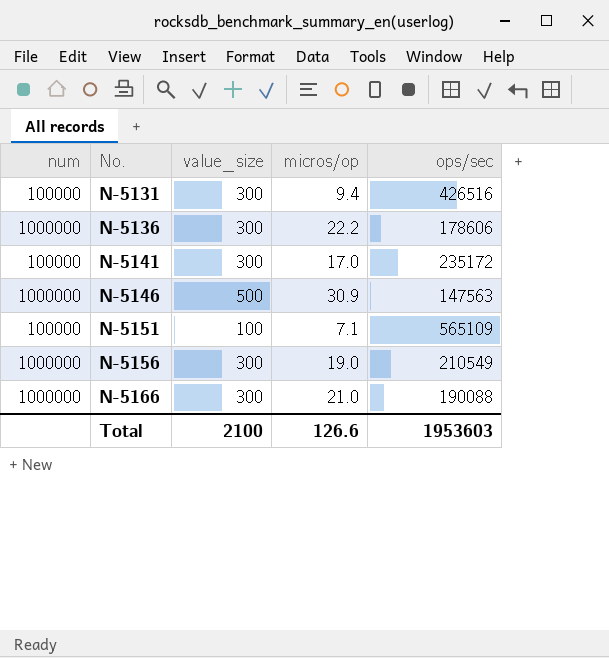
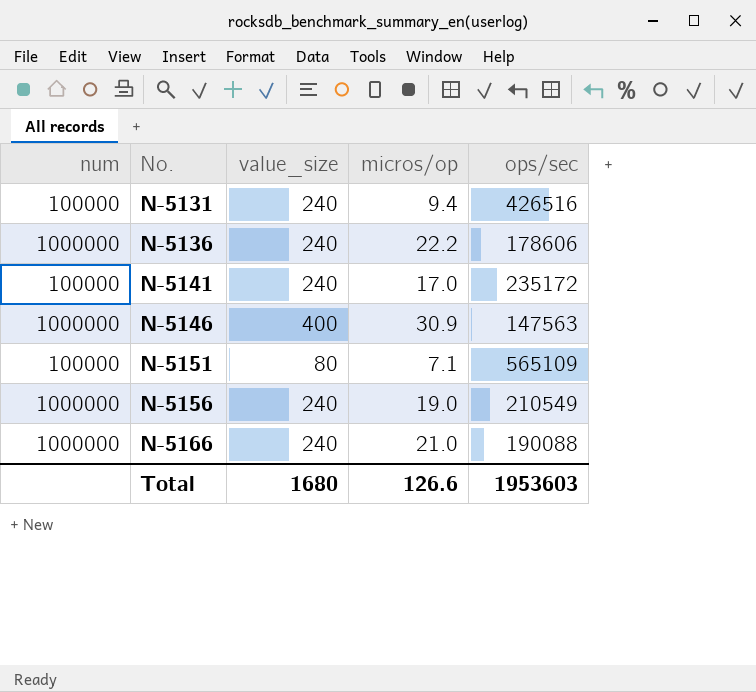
N-5131 | value_size: 300 -> 240
N-5136 | value_size: 300 -> 240
N-5141 | value_size: 300 -> 240
N-5146 | value_size: 500 -> 400
N-5151 | value_size: 100 -> 80
N-5156 | value_size: 300 -> 240
N-5166 | value_size: 300 -> 240
Total | value_size: 2100 -> 1680

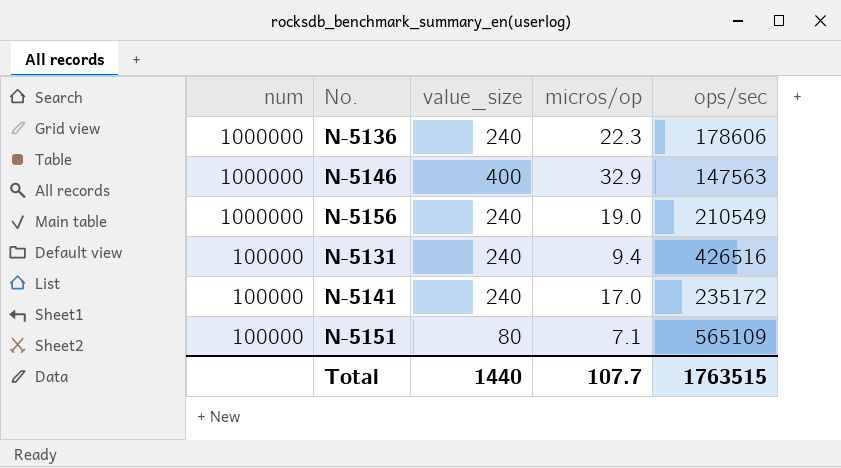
row order: No. ascending -> num descending
row N-5166: 1000000 | 240 | 21.0 | 190088 -> none
N-5136 | micros/op: 22.2 -> 22.3
N-5146 | micros/op: 30.9 -> 32.9
Total | value_size: 1680 -> 1440
Total | micros/op: 126.6 -> 107.7
Total | ops/sec: 1953603 -> 1763515

